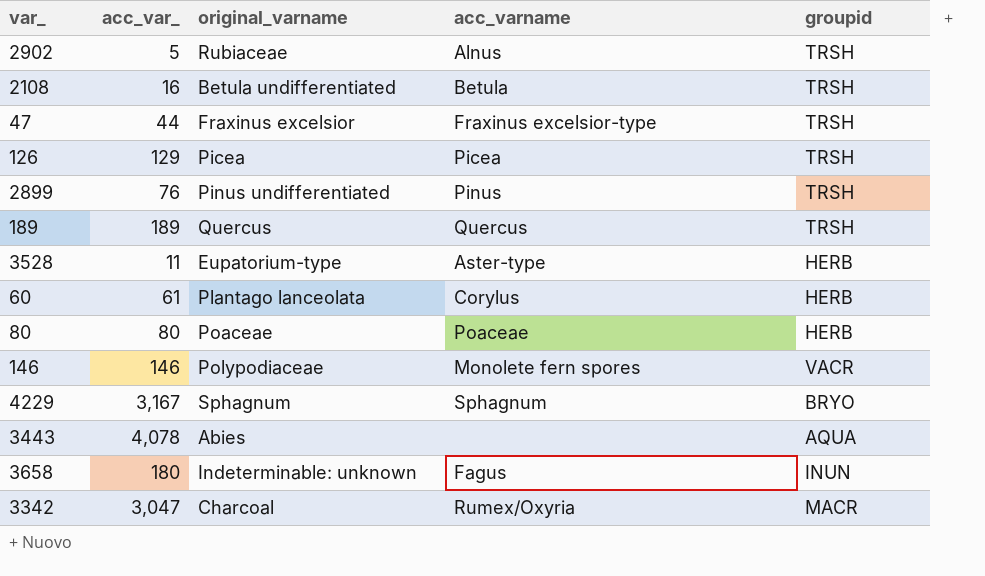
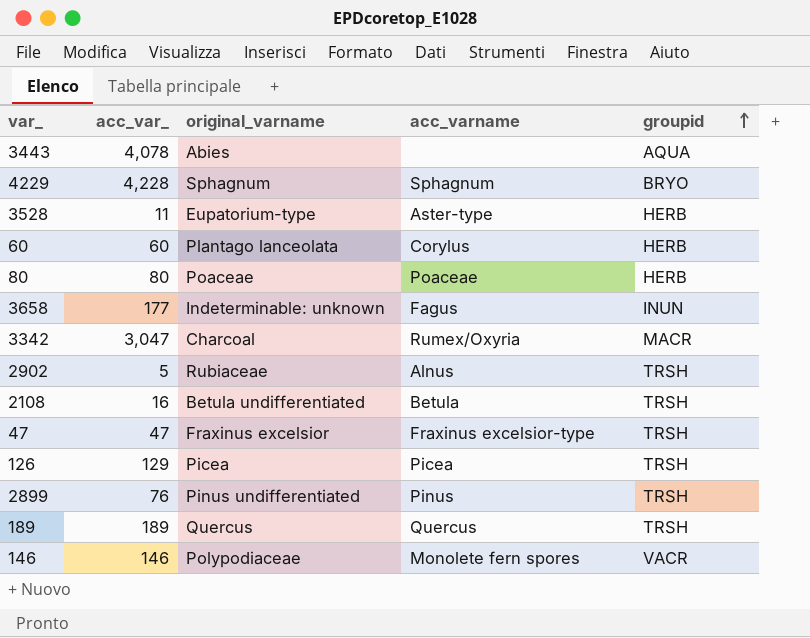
row order: none -> groupid ascending
4229 | acc_var_: 3,167 -> 4,228
60 | acc_var_: 61 -> 60
3658 | acc_var_: 180 -> 177
47 | acc_var_: 44 -> 47

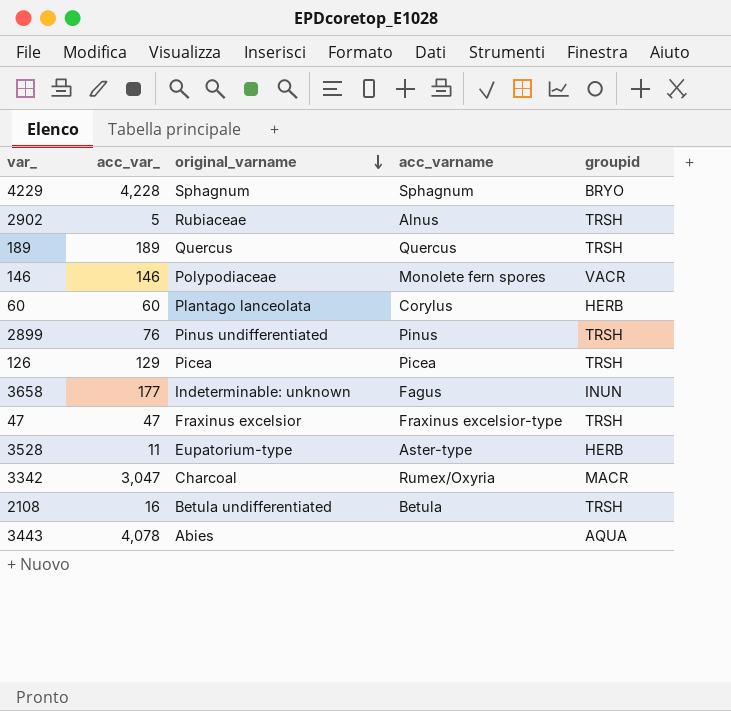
row order: groupid ascending -> original_varname descending
row 80: 80 | Poaceae | Poaceae | HERB -> none

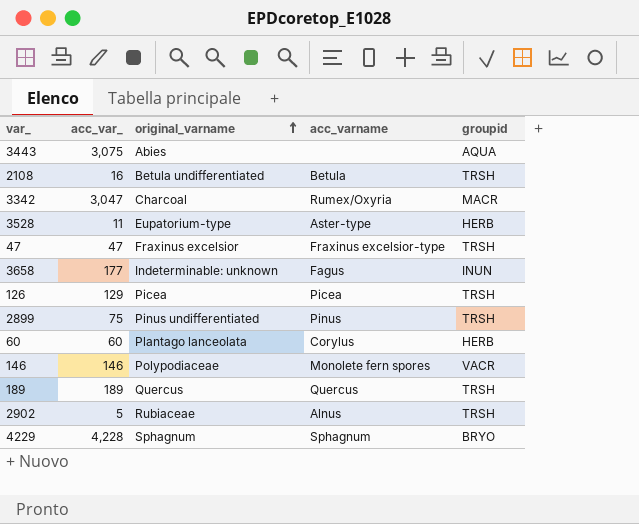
row order: original_varname descending -> original_varname ascending
3443 | acc_var_: 4,078 -> 3,075
2899 | acc_var_: 76 -> 75

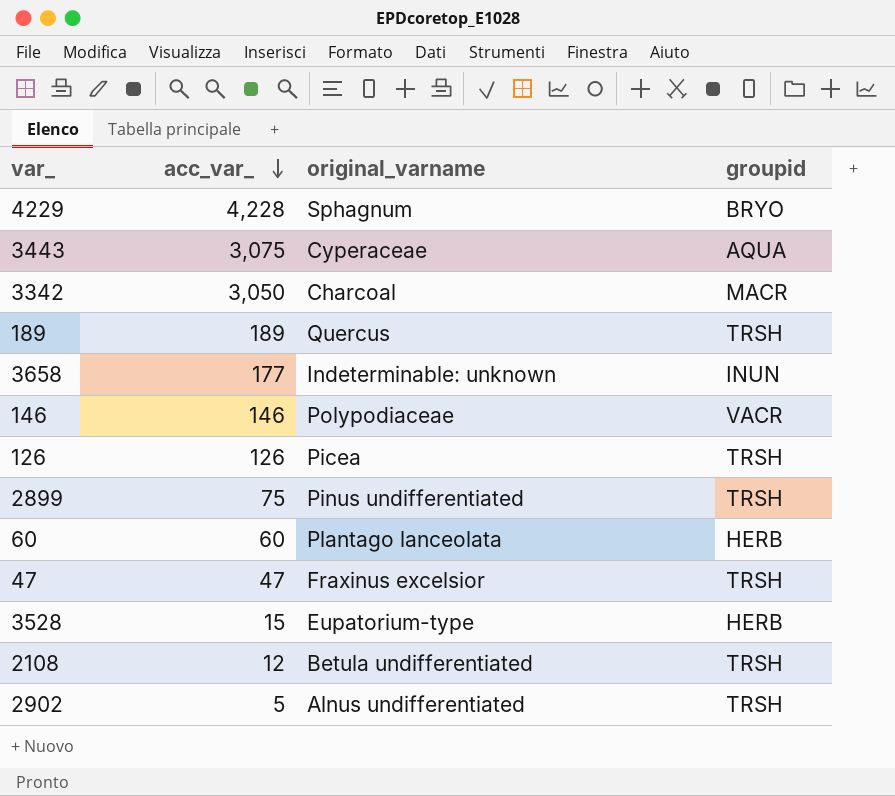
row order: original_varname ascending -> acc_var_ descending
column acc_varname | position: 4 -> none
3443 | original_varname: Abies -> Cyperaceae
3342 | acc_var_: 3,047 -> 3,050
126 | acc_var_: 129 -> 126
3528 | acc_var_: 11 -> 15
2108 | acc_var_: 16 -> 12
2902 | original_varname: Rubiaceae -> Alnus undifferentiated

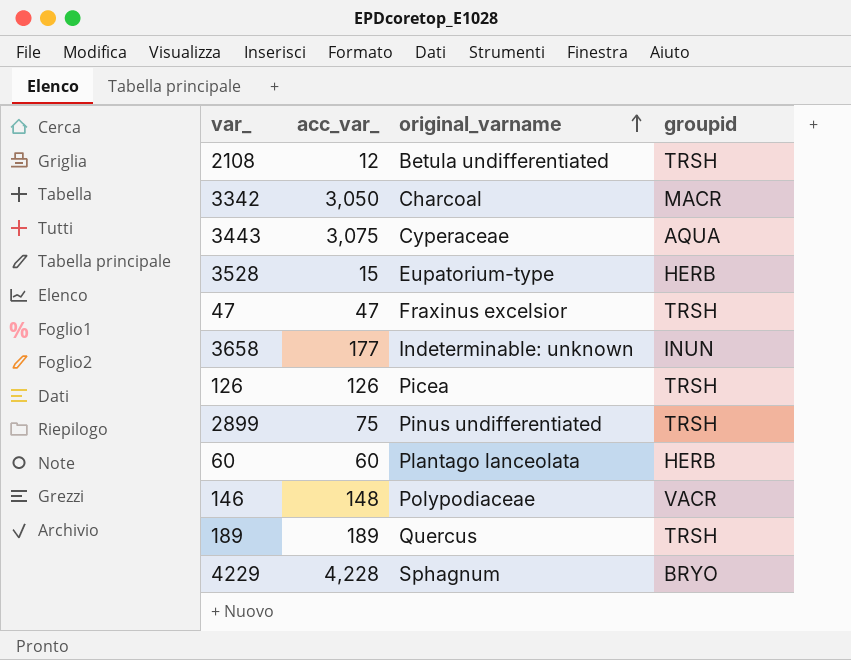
row order: acc_var_ descending -> original_varname ascending
row 2902: 5 | Alnus undifferentiated | TRSH -> none
146 | acc_var_: 146 -> 148

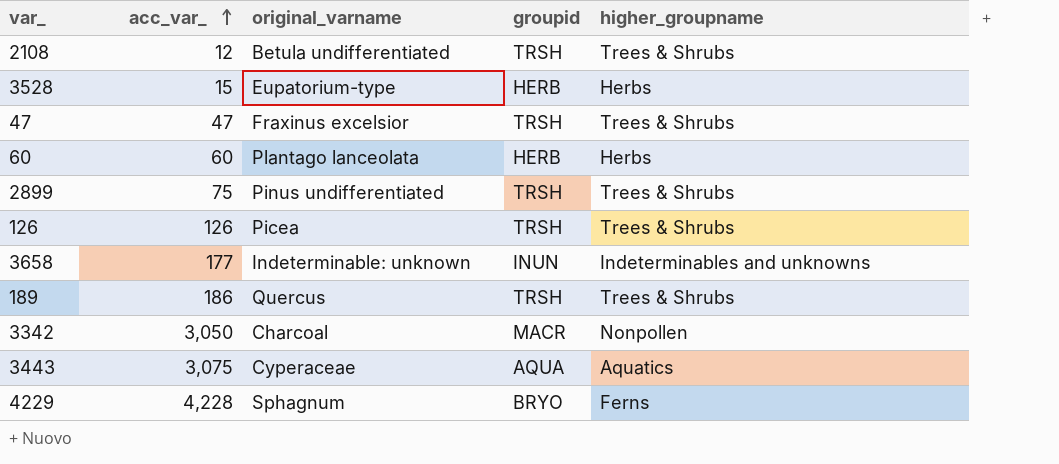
row order: original_varname ascending -> acc_var_ ascending
column higher_groupname | position: none -> 5
row 146: 148 | Polypodiaceae | VACR -> none
189 | acc_var_: 189 -> 186

